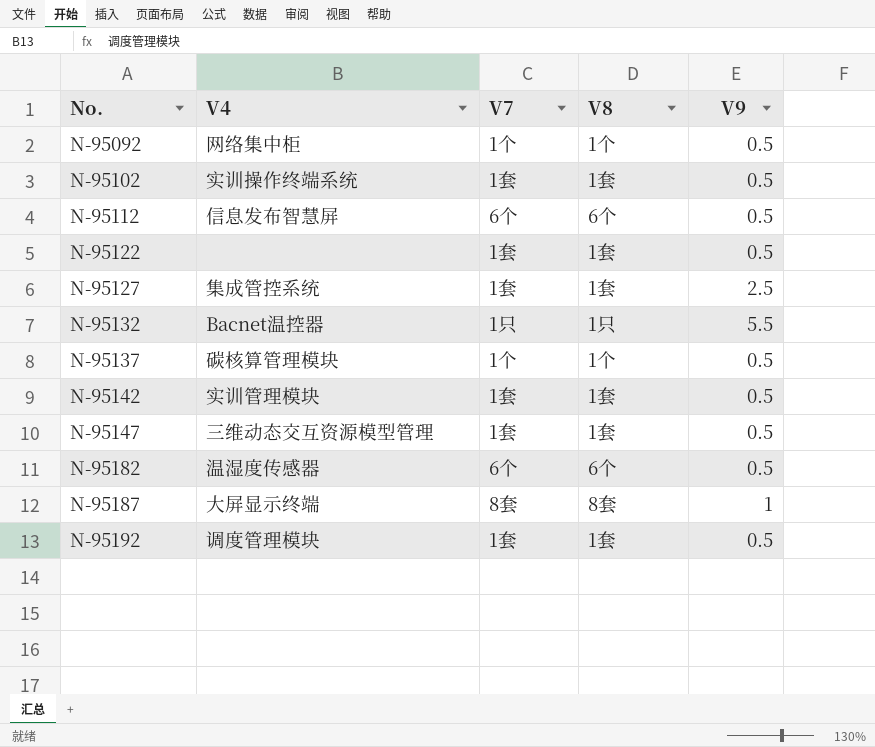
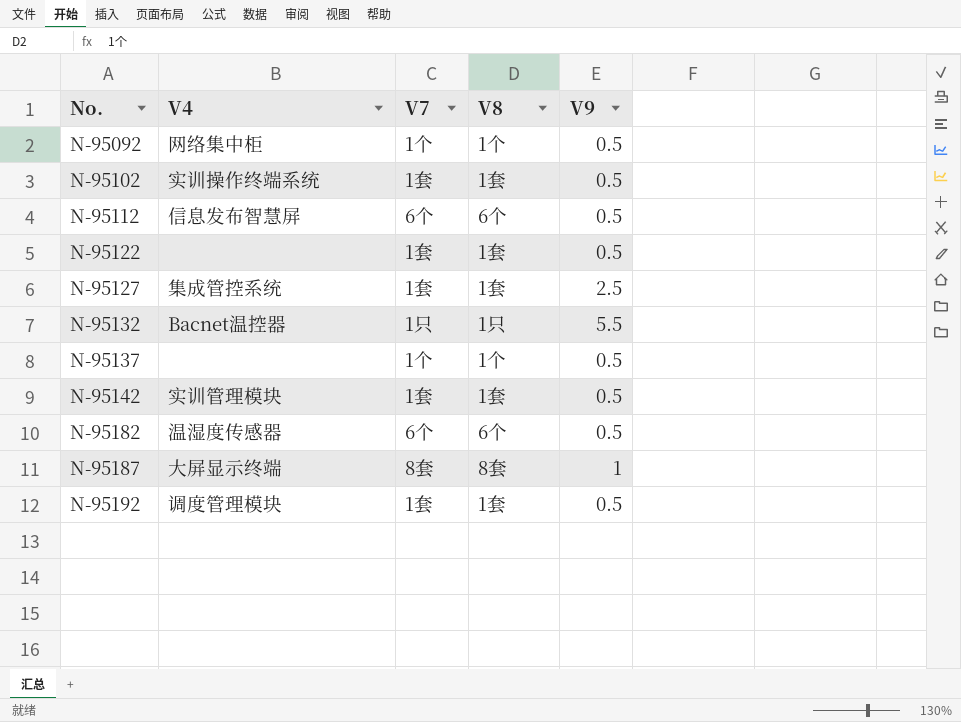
row N-95147: 三维动态交互资源模型管理 | 1套 | 1套 | 0.5 -> none
N-95137 | V4: 碳核算管理模块 -> none

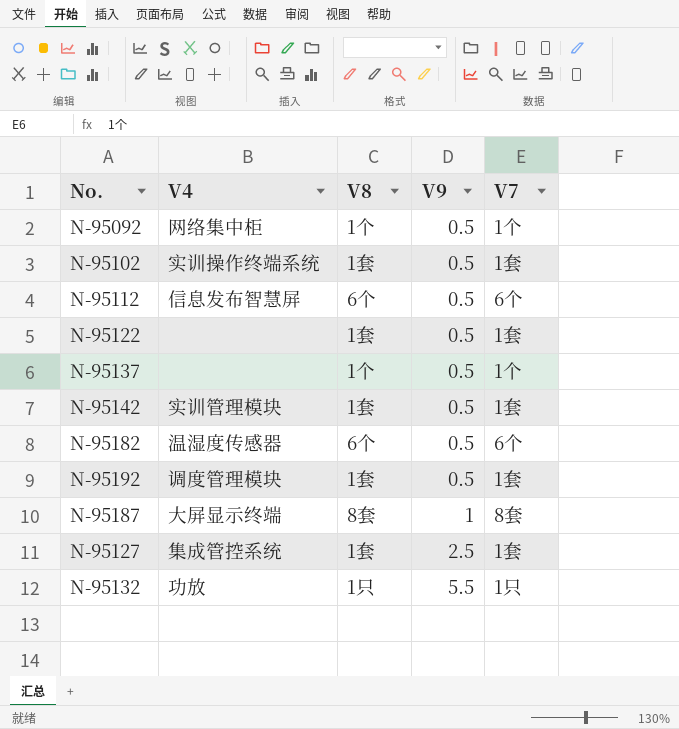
row order: No. ascending -> V9 ascending
column V7 | position: 3 -> 5
N-95132 | V4: Bacnet温控器 -> 功放

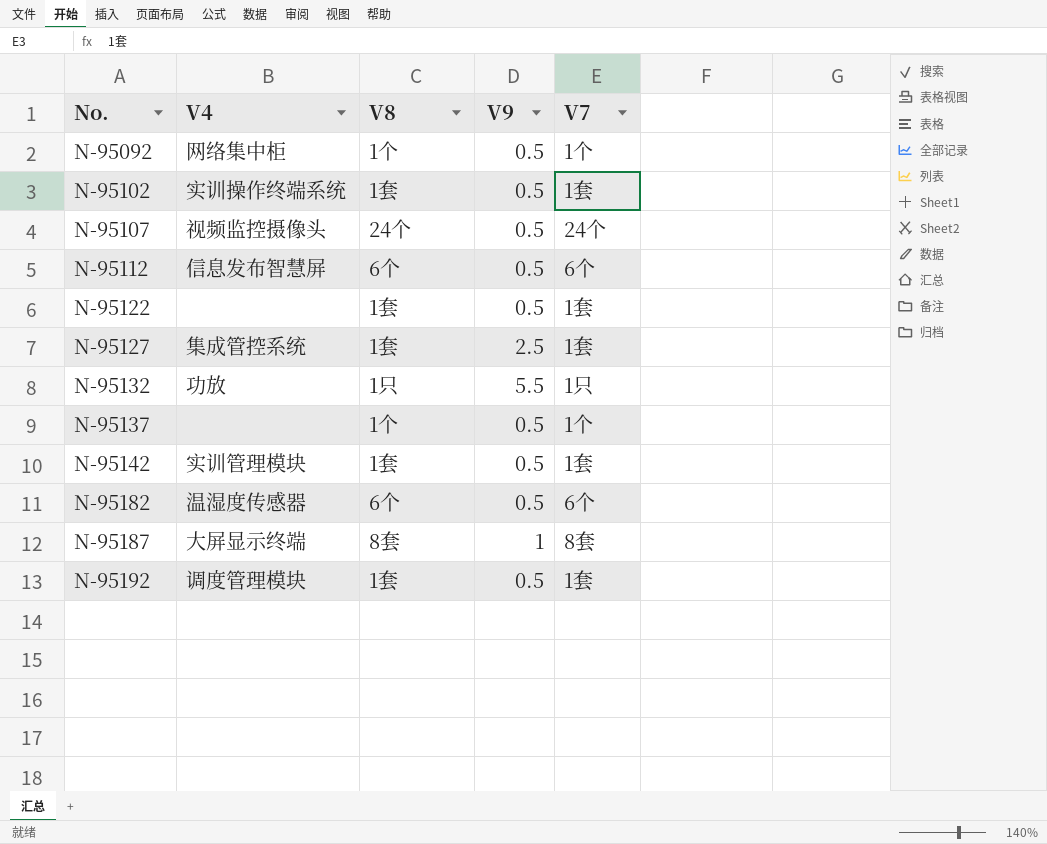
row order: V9 ascending -> No. ascending
row N-95107: none -> 视频监控摄像头 | 24个 | 0.5 | 24个

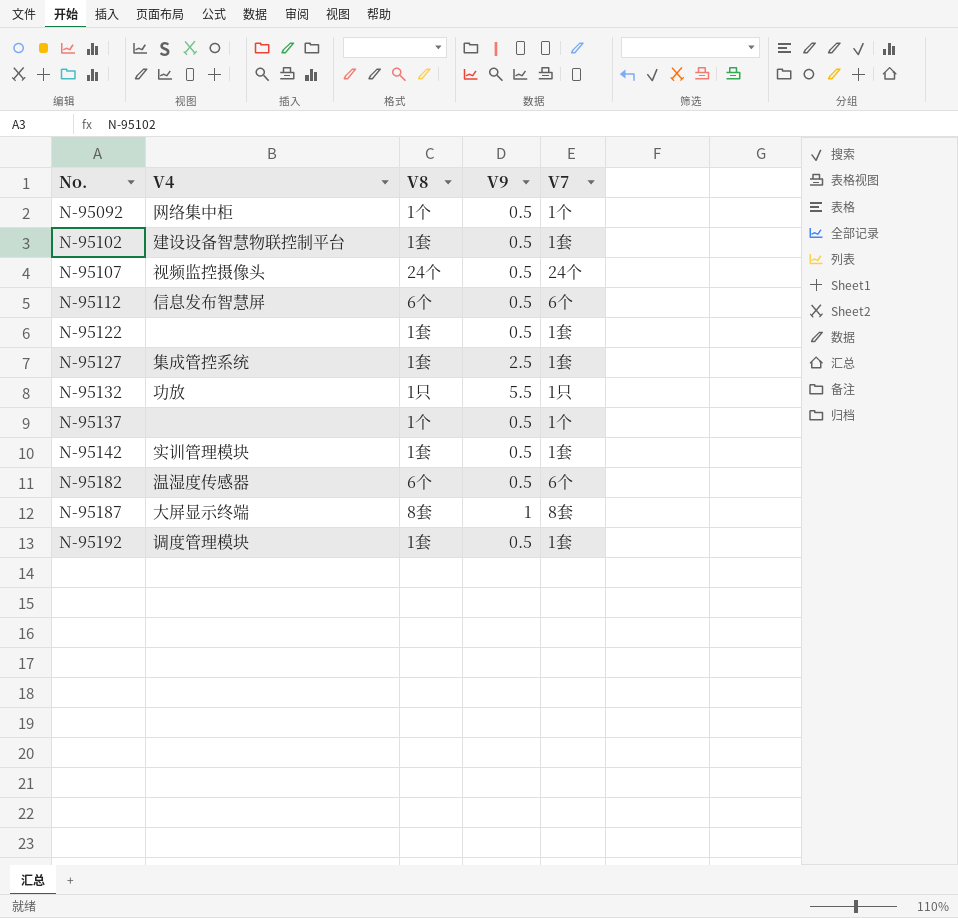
N-95102 | V4: 实训操作终端系统 -> 建设设备智慧物联控制平台

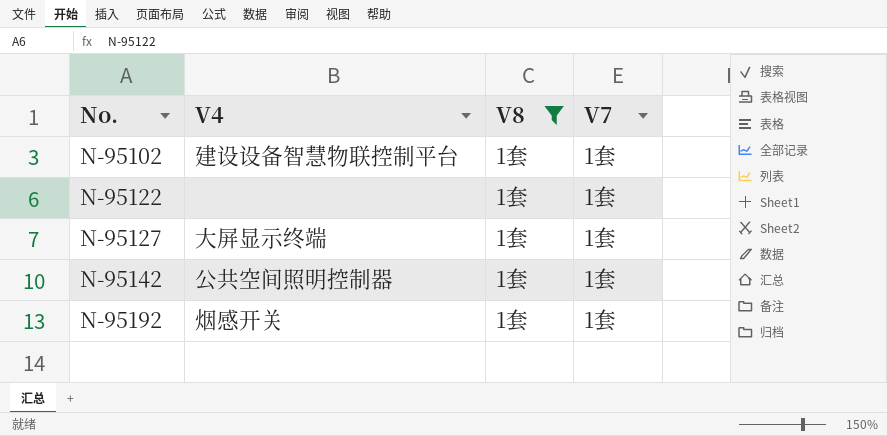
filter: none -> V8 = 1套
column V9 | position: 4 -> none
N-95127 | V4: 集成管控系统 -> 大屏显示终端
N-95142 | V4: 实训管理模块 -> 公共空间照明控制器
N-95192 | V4: 调度管理模块 -> 烟感开关

